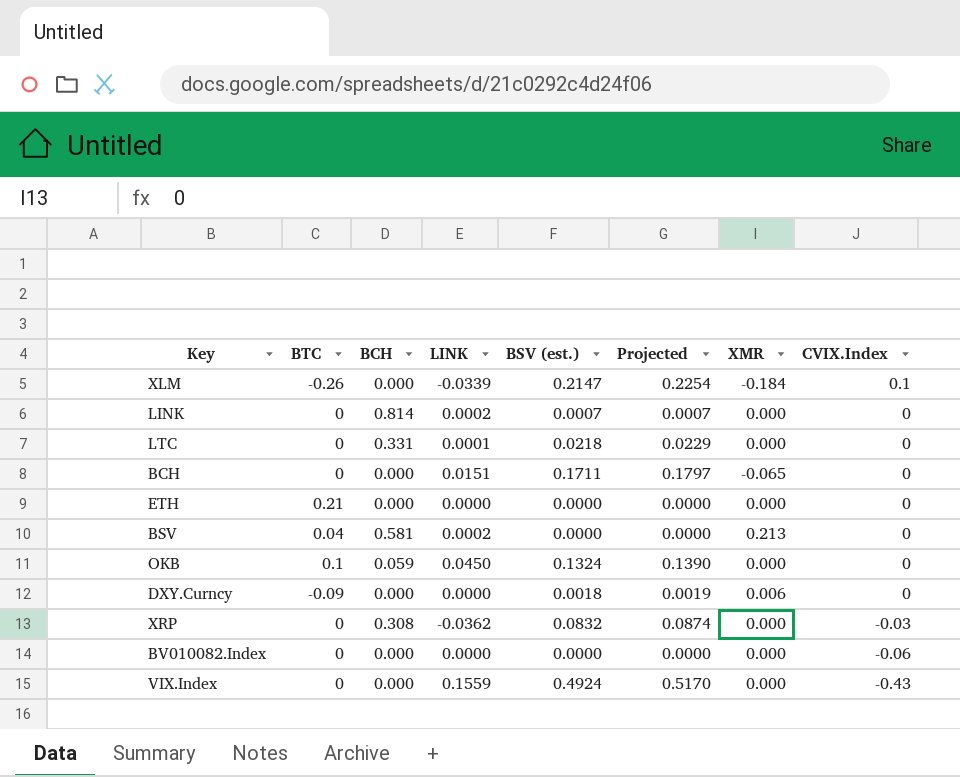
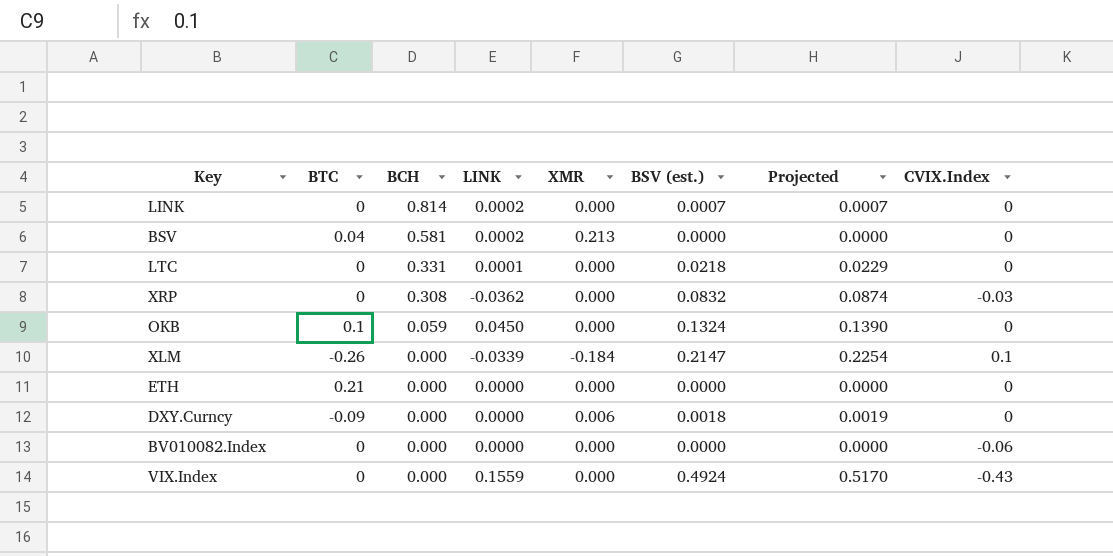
row order: CVIX.Index descending -> BCH descending
column XMR | position: 7 -> 5
row BCH: 0 | 0.000 | 0.0151 | 0.1711 | 0.1797 | -0.065 | 0 -> none

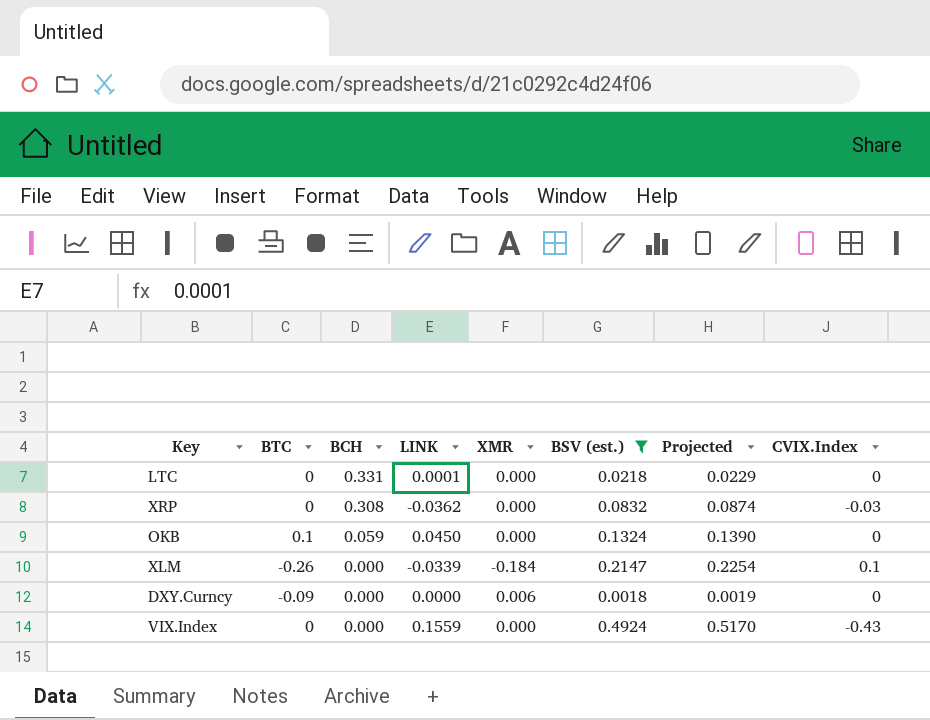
filter: none -> BSV (est.) >= 0.0018

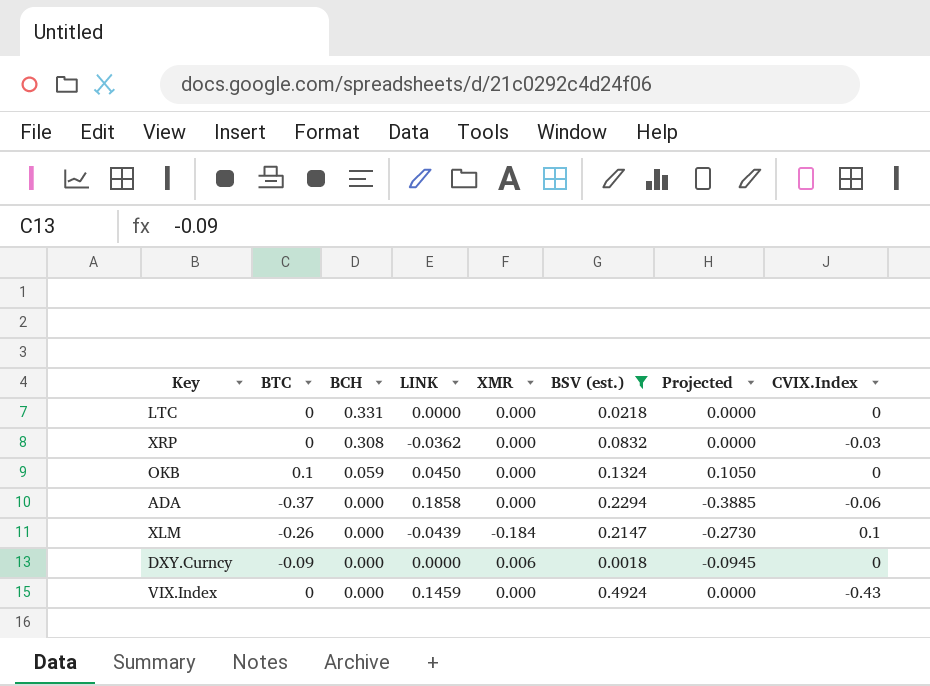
column Projected | formula: [BSV (est.)] * 1.05 -> [BTC] * 1.05
LTC | LINK: 0.0001 -> 0.0000
row ADA: none -> -0.37 | 0.000 | 0.1858 | 0.000 | 0.2294 | -0.3885 | -0.06
XLM | LINK: -0.0339 -> -0.0439
VIX.Index | LINK: 0.1559 -> 0.1459

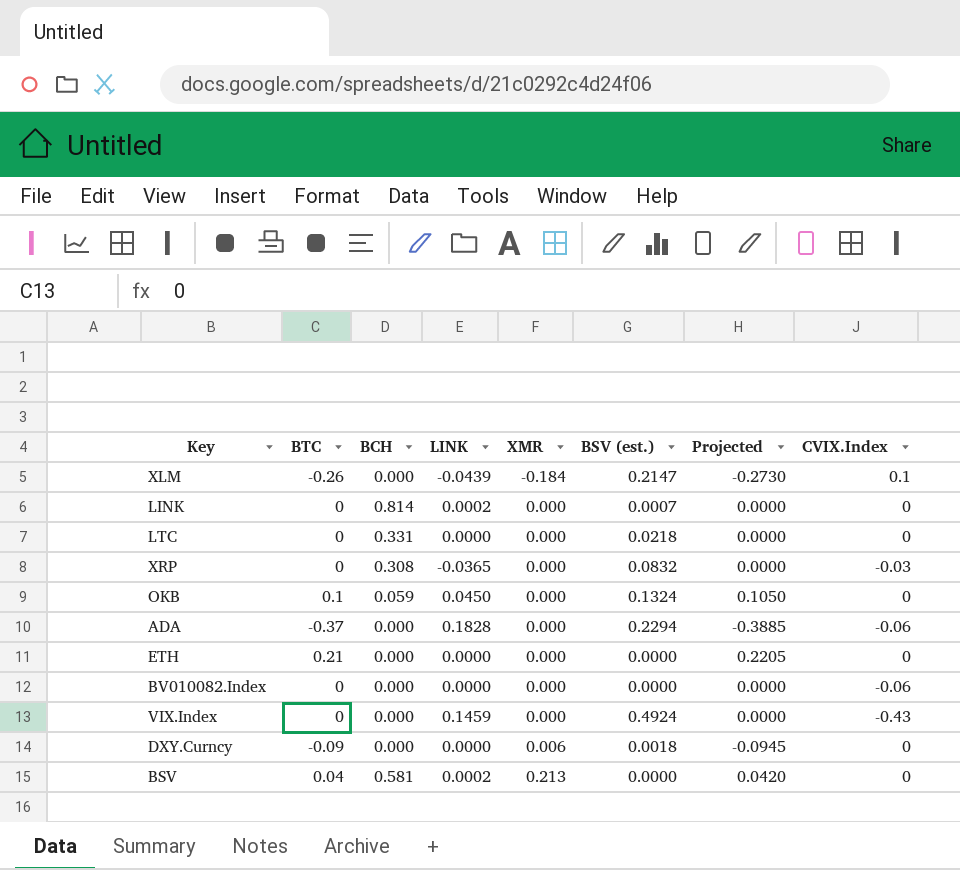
filter: BSV (est.) >= 0.0018 -> none
row order: BCH descending -> XMR ascending
XRP | LINK: -0.0362 -> -0.0365
ADA | LINK: 0.1858 -> 0.1828

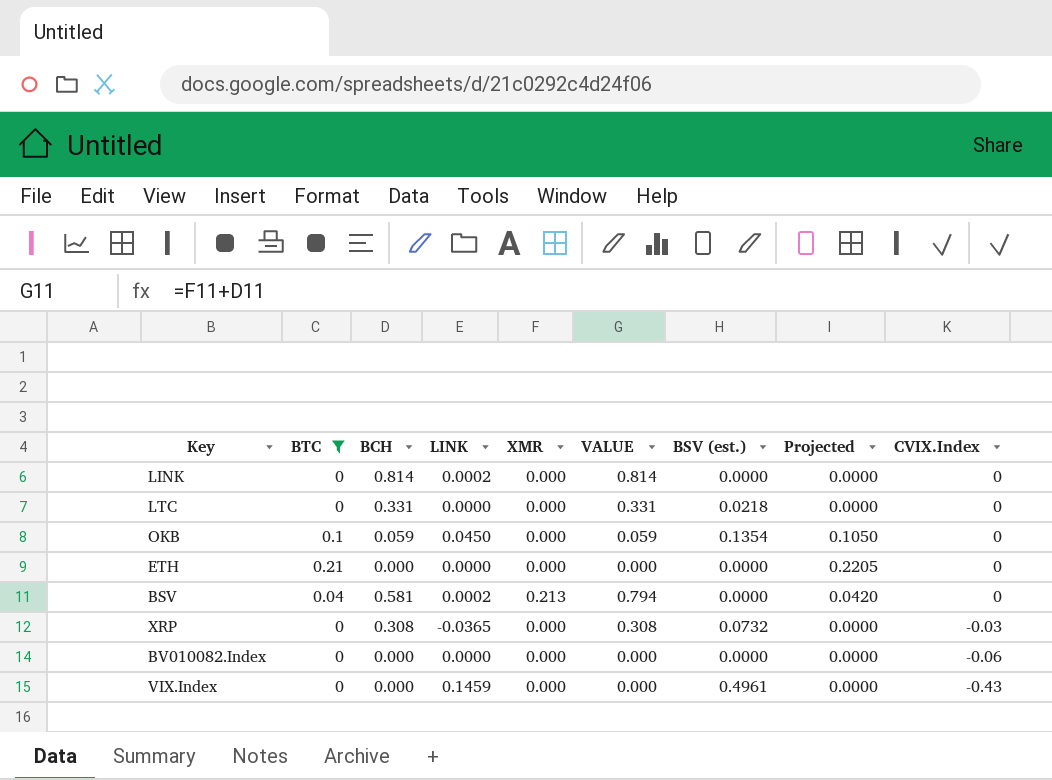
filter: none -> BTC >= 0
row order: XMR ascending -> CVIX.Index descending
column VALUE | formula: none -> [BCH] + [XMR]
LINK | BSV (est.): 0.0007 -> 0.0000
OKB | BSV (est.): 0.1324 -> 0.1354
XRP | BSV (est.): 0.0832 -> 0.0732
VIX.Index | BSV (est.): 0.4924 -> 0.4961

